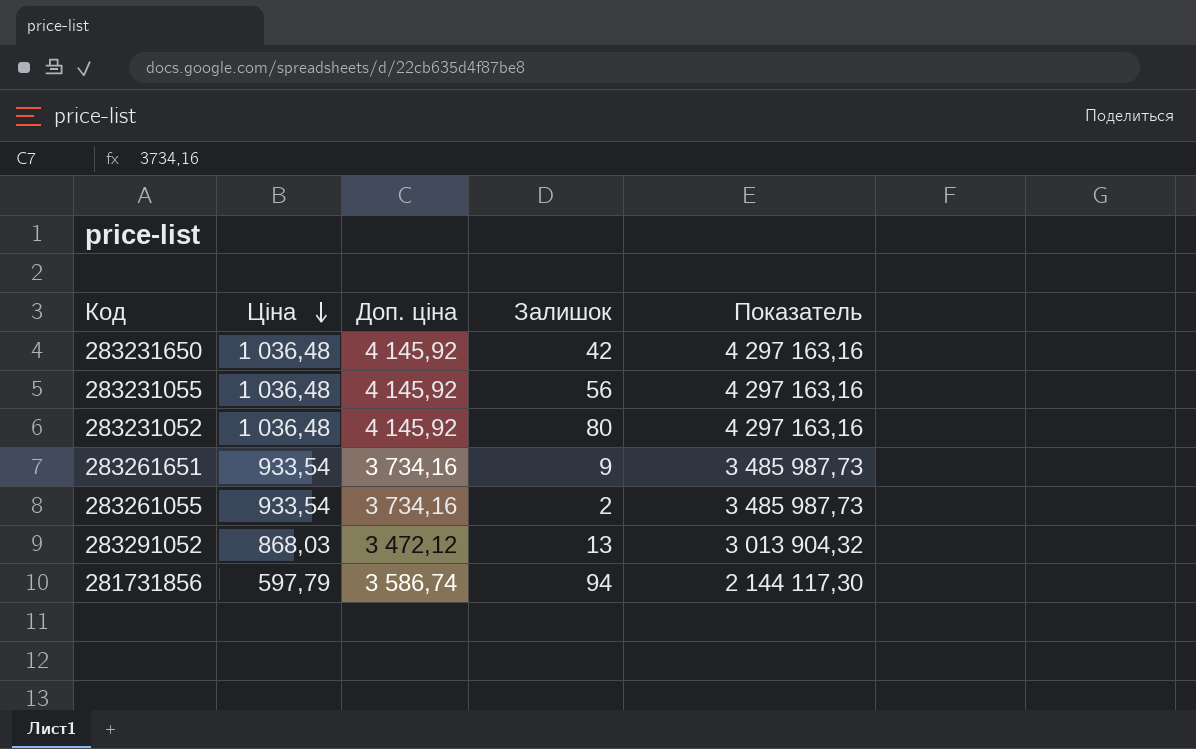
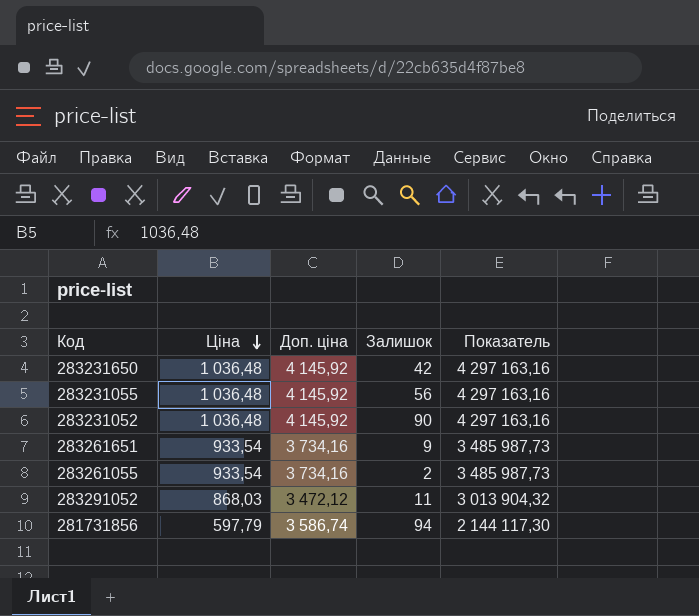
283231052 | Залишок: 80 -> 90
283291052 | Залишок: 13 -> 11

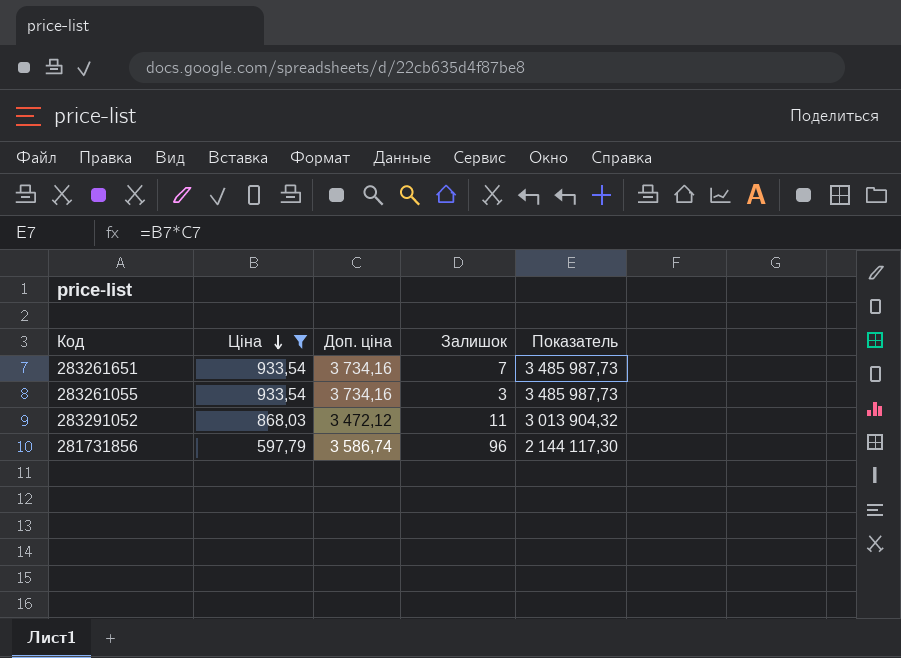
filter: none -> Ціна != 1 036,48
283261651 | Залишок: 9 -> 7
283261055 | Залишок: 2 -> 3
281731856 | Залишок: 94 -> 96

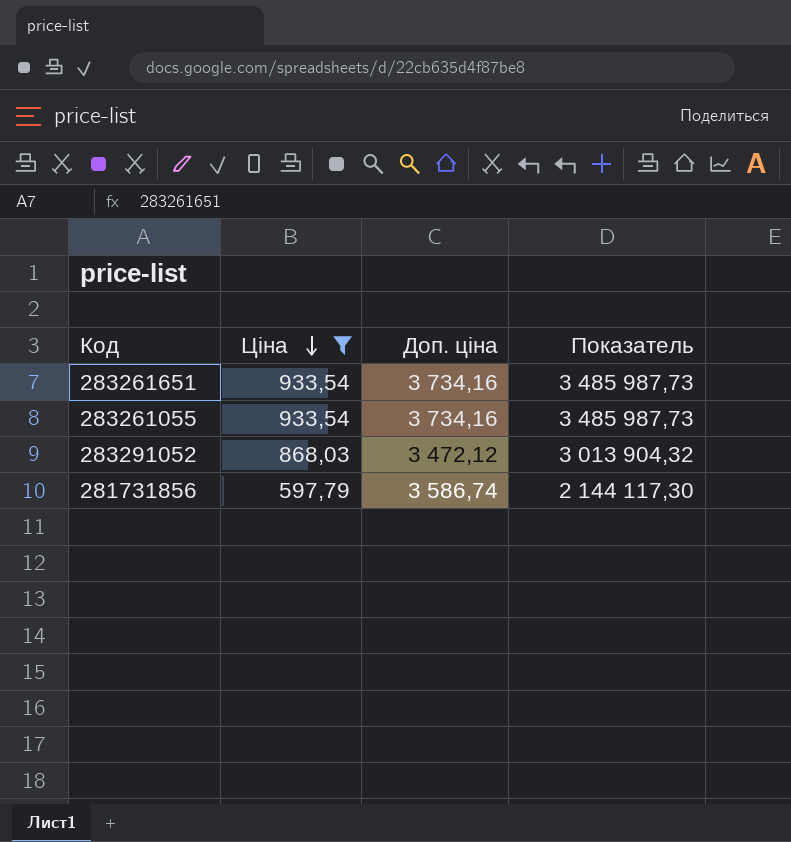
column Залишок | position: 4 -> none

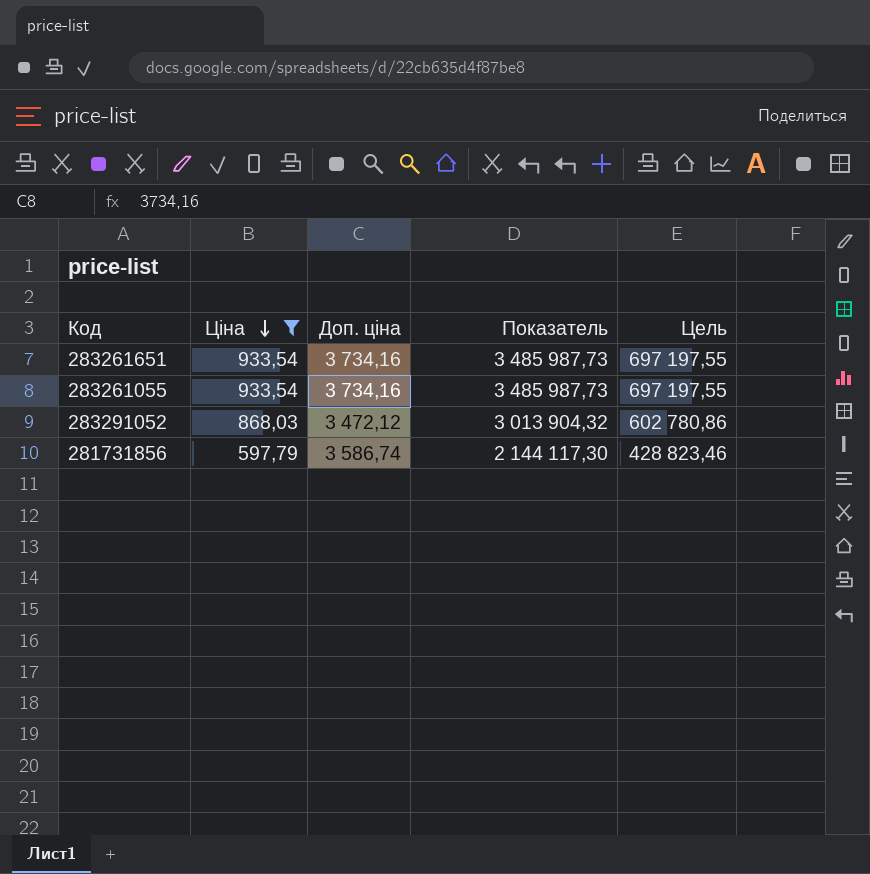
column Цель | formula: none -> [Показатель] * 0,2

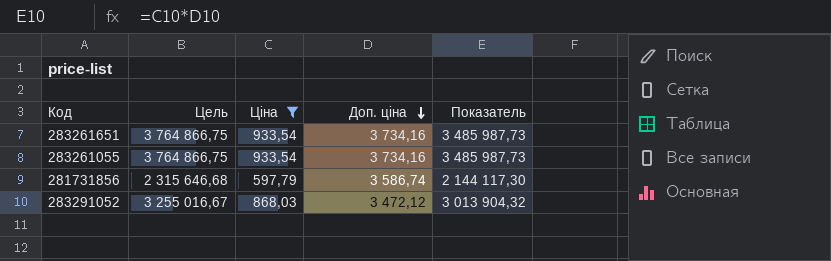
row order: Ціна descending -> Доп. ціна descending
column Цель | formula: [Показатель] * 0,2 -> [Показатель] * 1,08
column Цель | position: 5 -> 2

